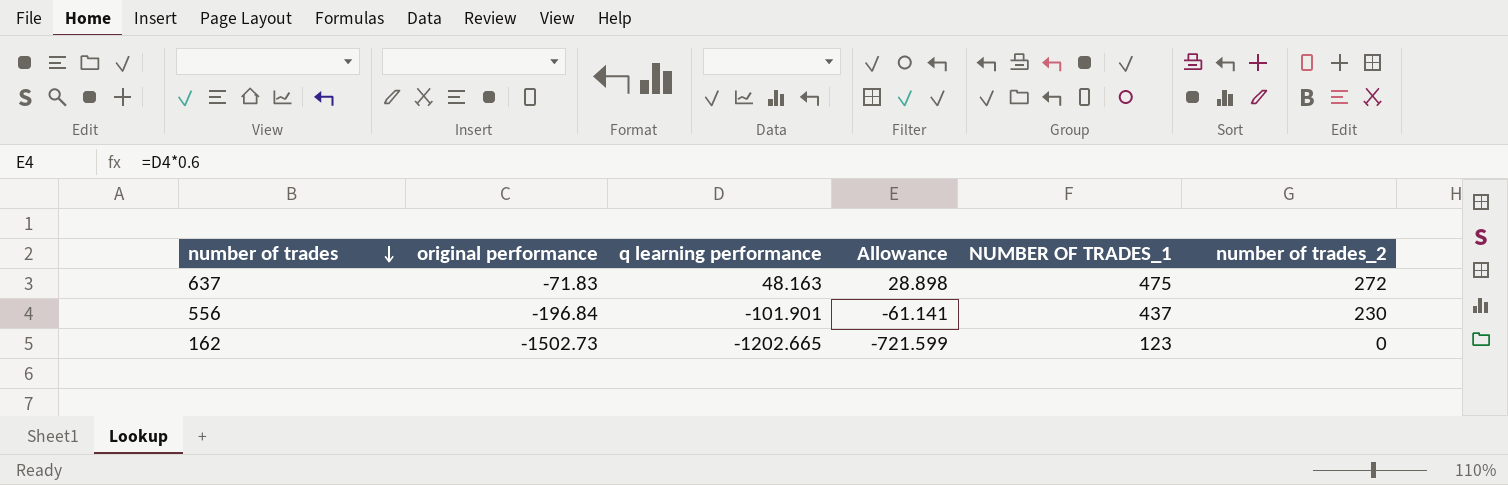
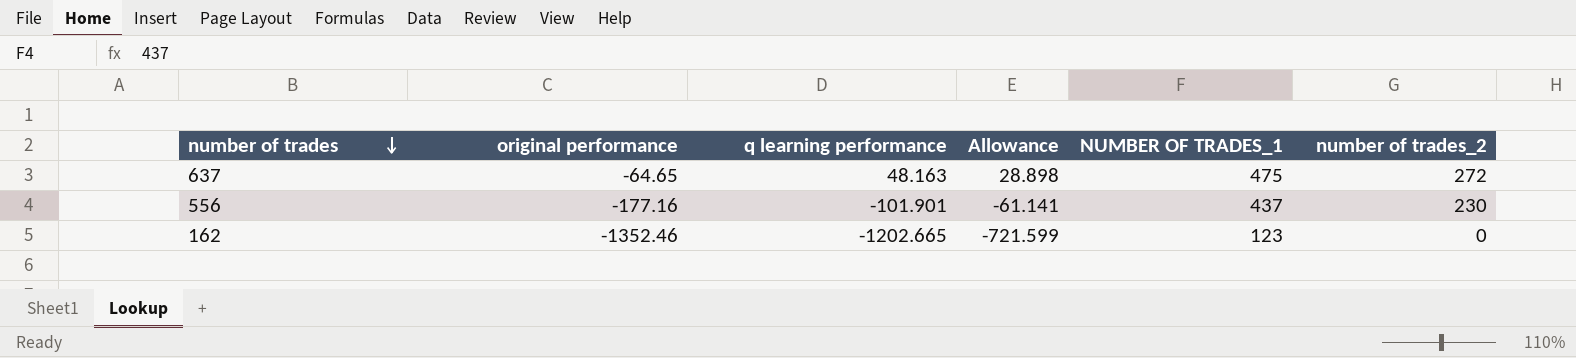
637 | original performance: -71.83 -> -64.65
556 | original performance: -196.84 -> -177.16
162 | original performance: -1502.73 -> -1352.46

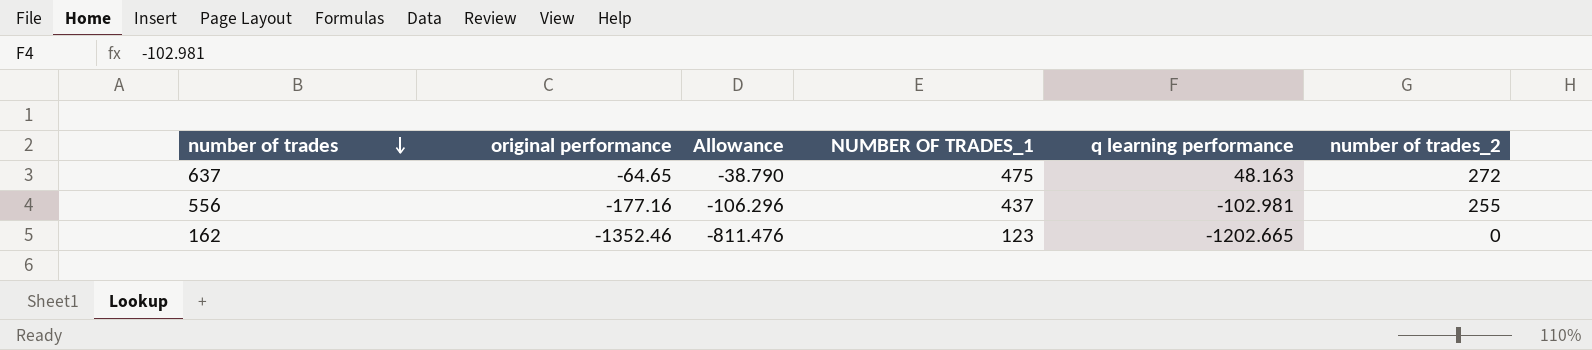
column Allowance | formula: [q learning performance] * 0.6 -> [original performance] * 0.6
column q learning performance | position: 3 -> 5
556 | q learning performance: -101.901 -> -102.981
556 | number of trades_2: 230 -> 255

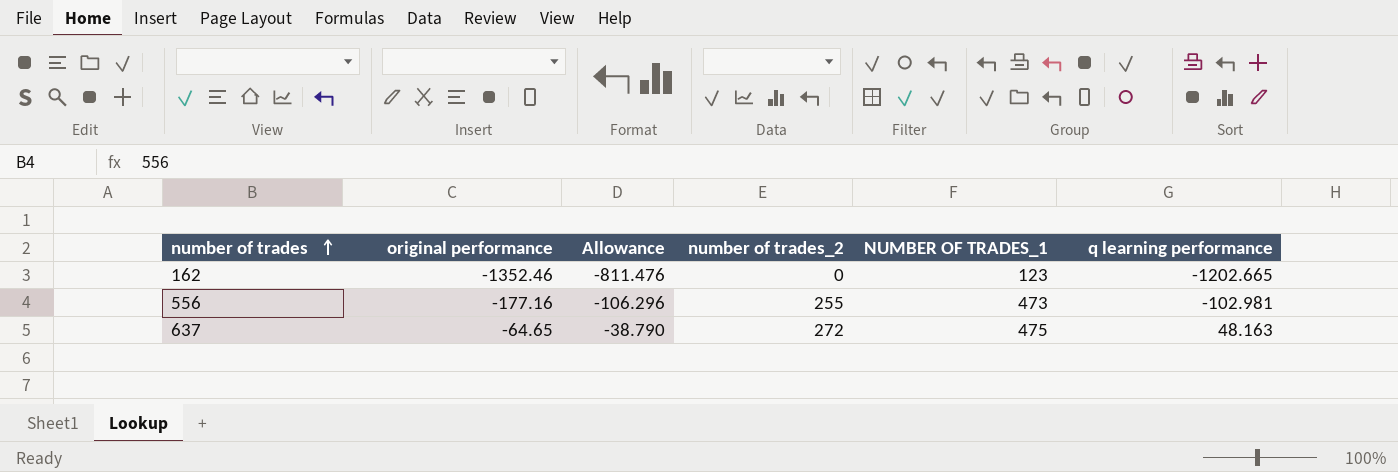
row order: number of trades descending -> number of trades ascending
column number of trades_2 | position: 6 -> 4
556 | NUMBER OF TRADES_1: 437 -> 473

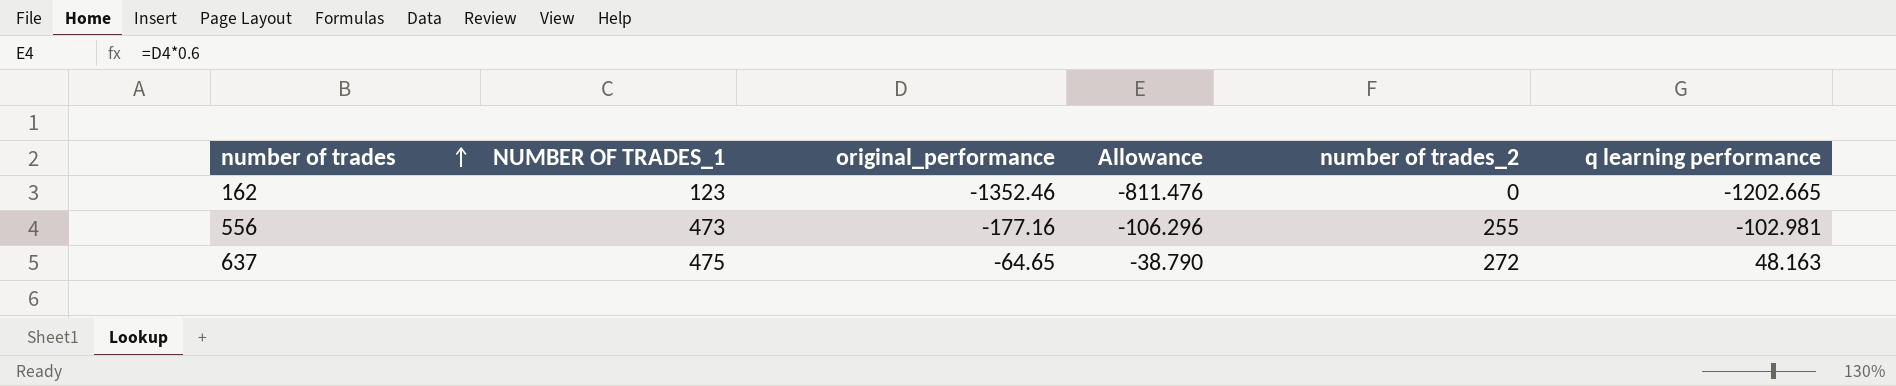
column NUMBER OF TRADES_1 | position: 5 -> 2
column name: original performance -> original_performance

